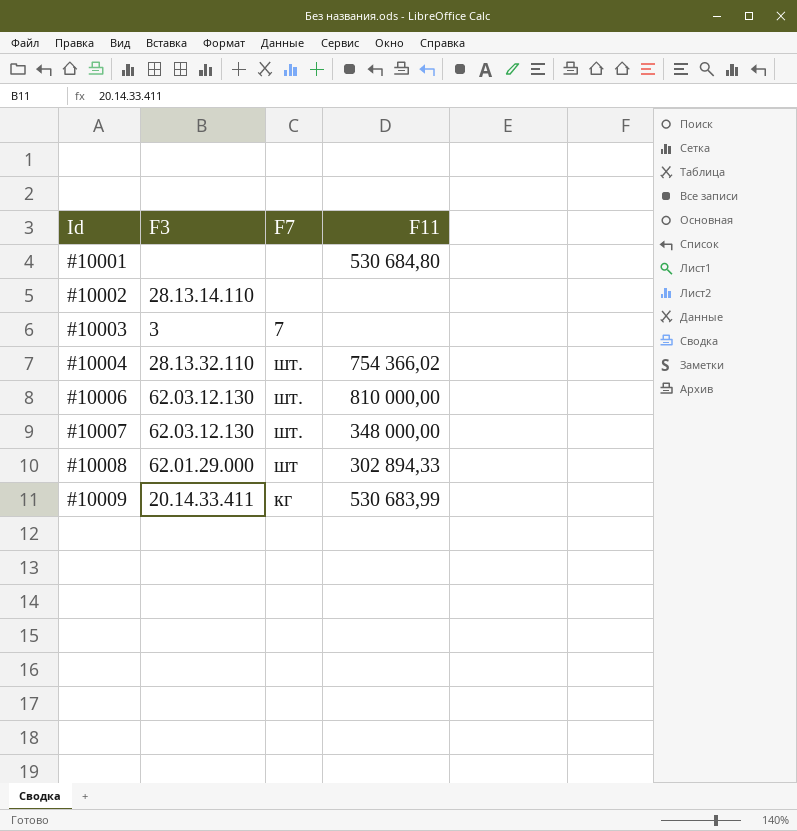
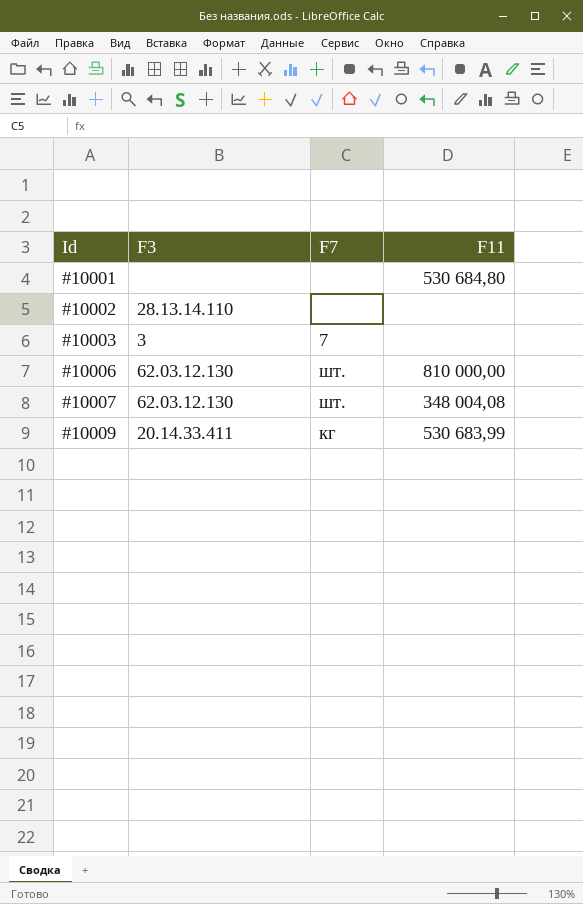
row #10004: 28.13.32.110 | шт. | 754 366,02 -> none
row #10008: 62.01.29.000 | шт | 302 894,33 -> none
#10007 | F11: 348 000,00 -> 348 004,08

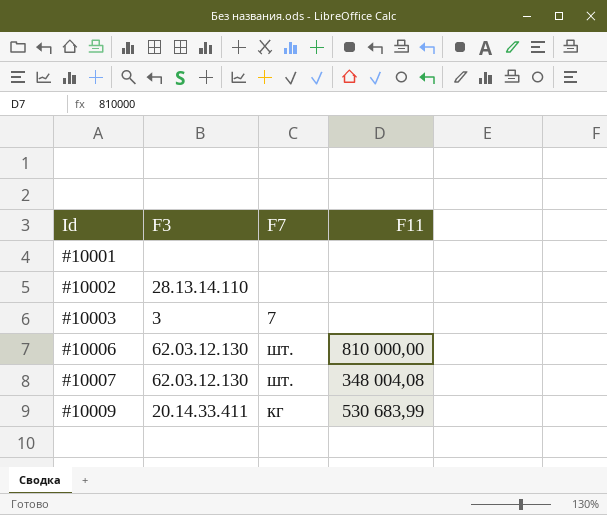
#10001 | F11: 530 684,80 -> none

